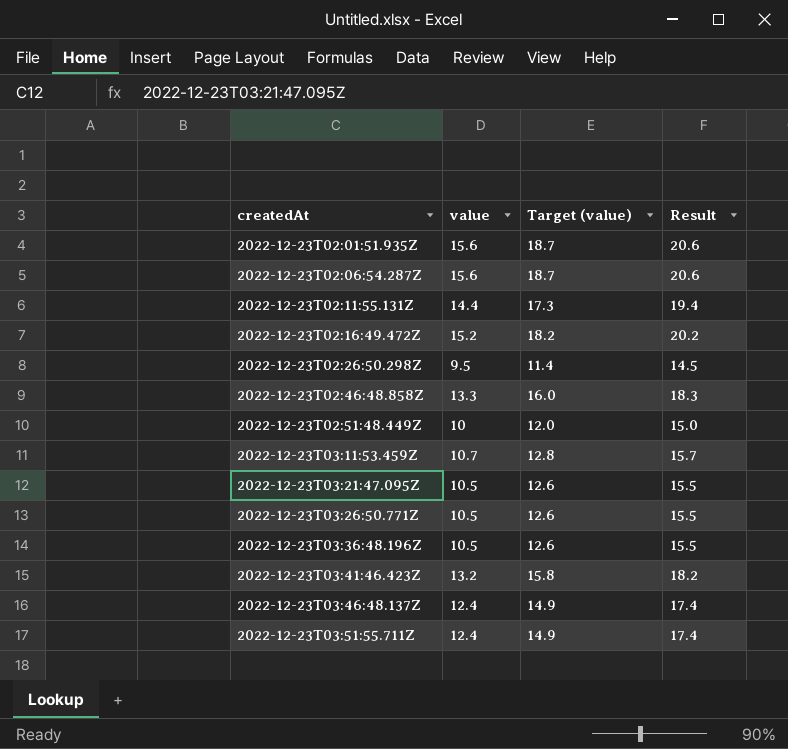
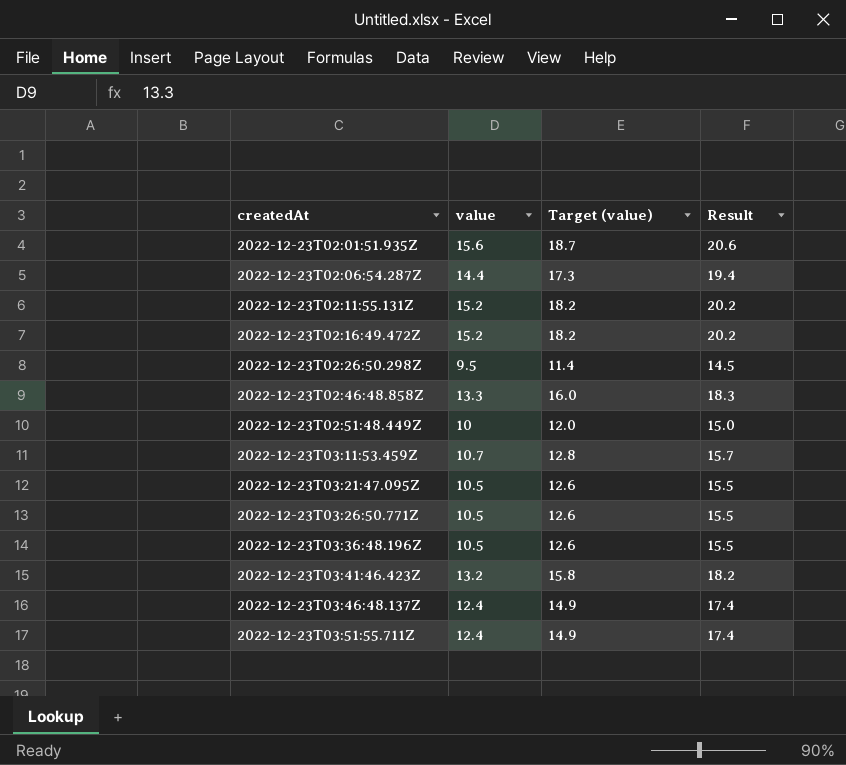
2022-12-23T02:06:54.287Z | value: 15.6 -> 14.4
2022-12-23T02:06:54.287Z | Target (value): 18.7 -> 17.3
2022-12-23T02:06:54.287Z | Result: 20.6 -> 19.4
2022-12-23T02:11:55.131Z | value: 14.4 -> 15.2
2022-12-23T02:11:55.131Z | Target (value): 17.3 -> 18.2
2022-12-23T02:11:55.131Z | Result: 19.4 -> 20.2

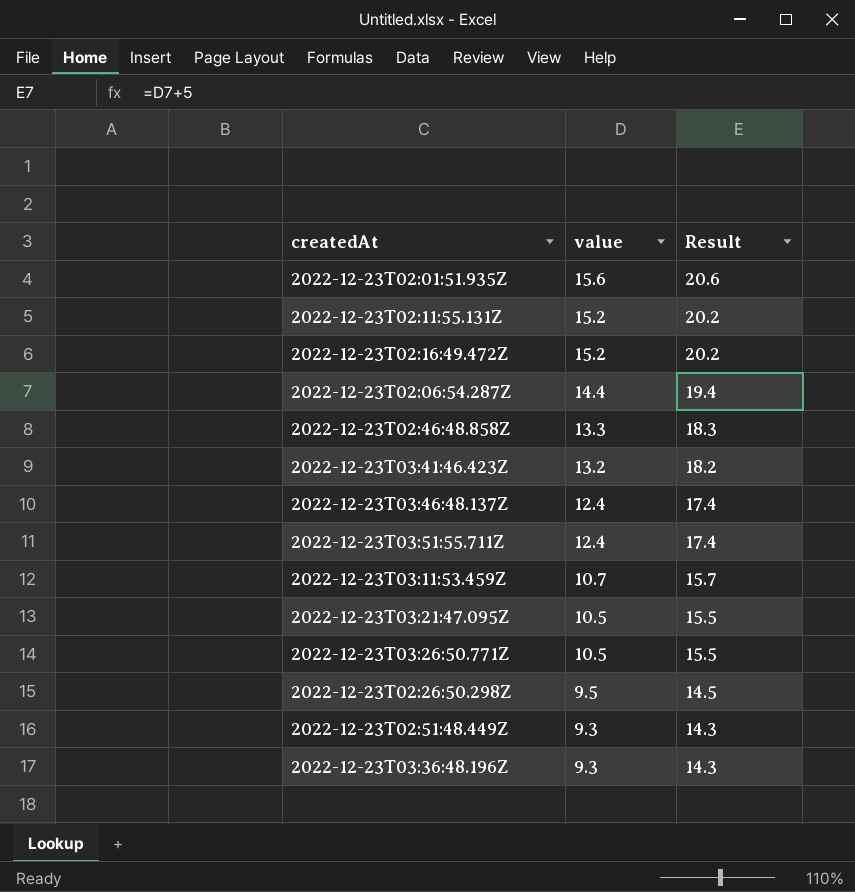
row order: createdAt ascending -> value descending
column Target (value) | formula: [value] * 1.2 -> none
2022-12-23T02:51:48.449Z | value: 10 -> 9.3
2022-12-23T02:51:48.449Z | Result: 15.0 -> 14.3
2022-12-23T03:36:48.196Z | value: 10.5 -> 9.3
2022-12-23T03:36:48.196Z | Result: 15.5 -> 14.3

